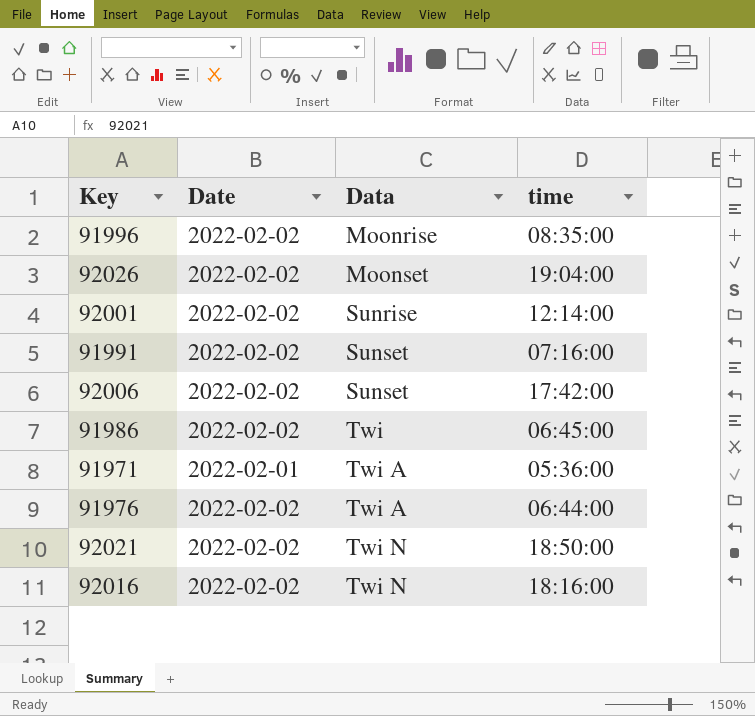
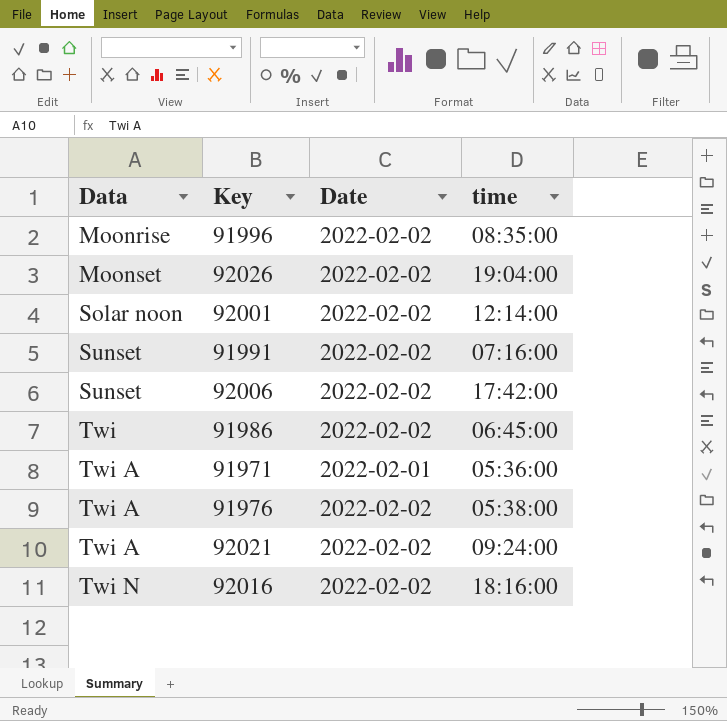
column Data | position: 3 -> 1
92001 | Data: Sunrise -> Solar noon
91976 | time: 06:44:00 -> 05:38:00
92021 | Data: Twi N -> Twi A
92021 | time: 18:50:00 -> 09:24:00

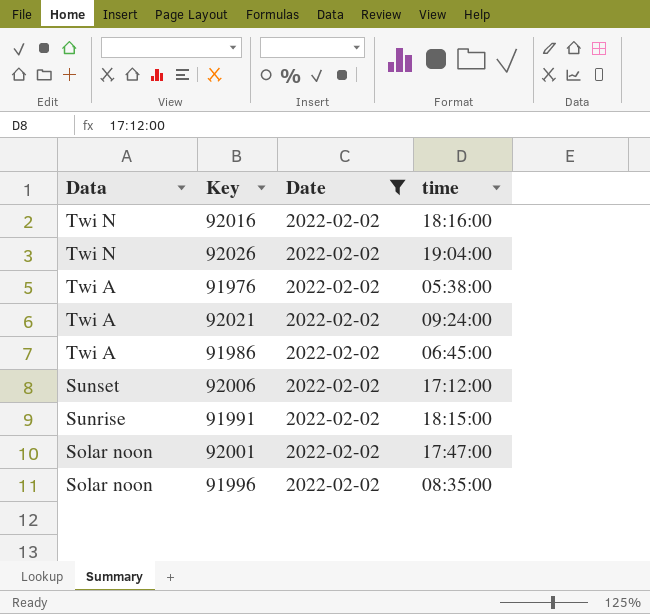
filter: none -> Date = 2022-02-02
row order: Data ascending -> Data descending
92026 | Data: Moonset -> Twi N
91986 | Data: Twi -> Twi A
92006 | time: 17:42:00 -> 17:12:00
91991 | Data: Sunset -> Sunrise
91991 | time: 07:16:00 -> 18:15:00
92001 | time: 12:14:00 -> 17:47:00
91996 | Data: Moonrise -> Solar noon

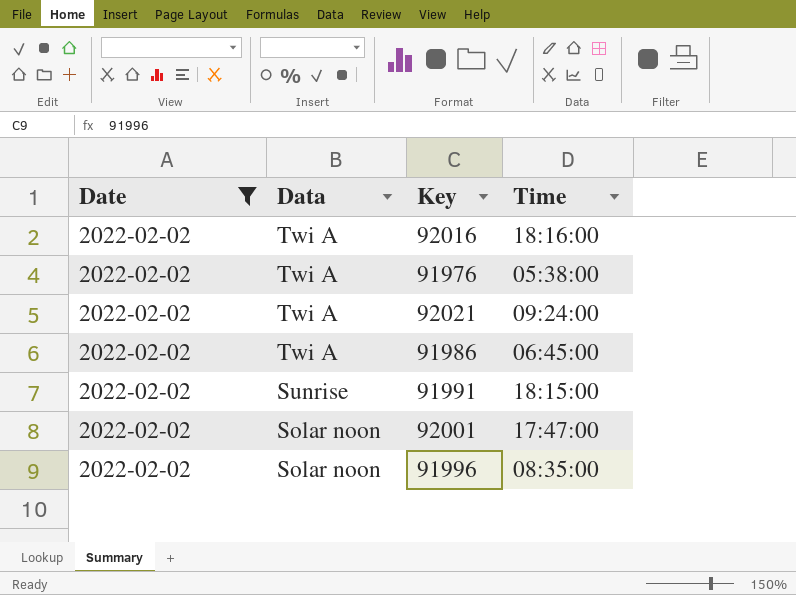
column Date | position: 3 -> 1
column name: time -> Time
row 92026: Twi N | 2022-02-02 | 19:04:00 -> none
row 92006: Sunset | 2022-02-02 | 17:12:00 -> none
92016 | Data: Twi N -> Twi A

